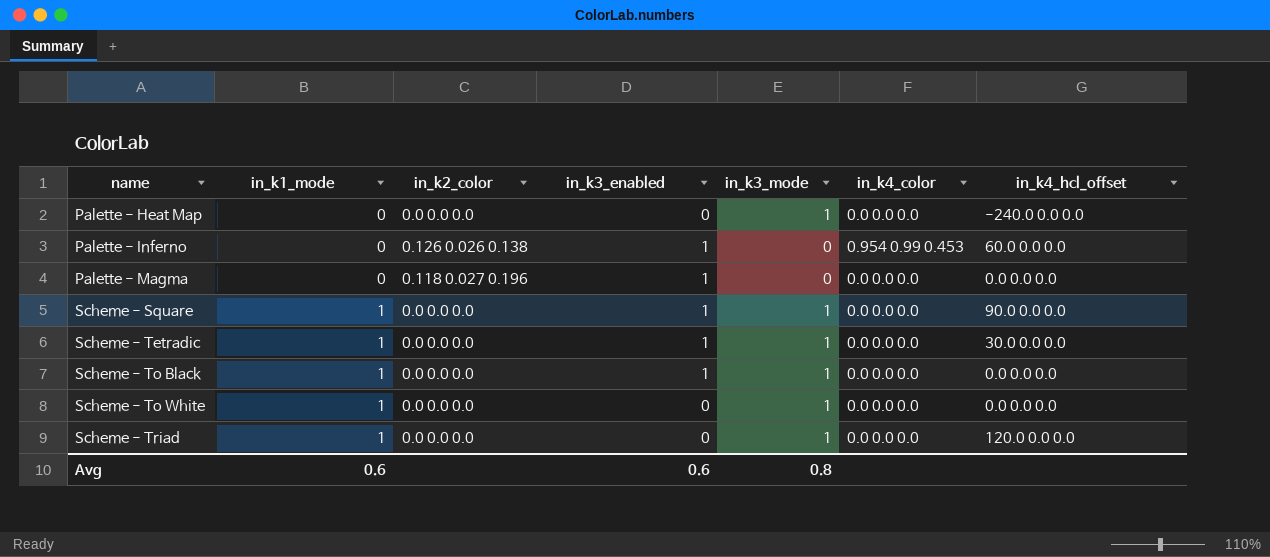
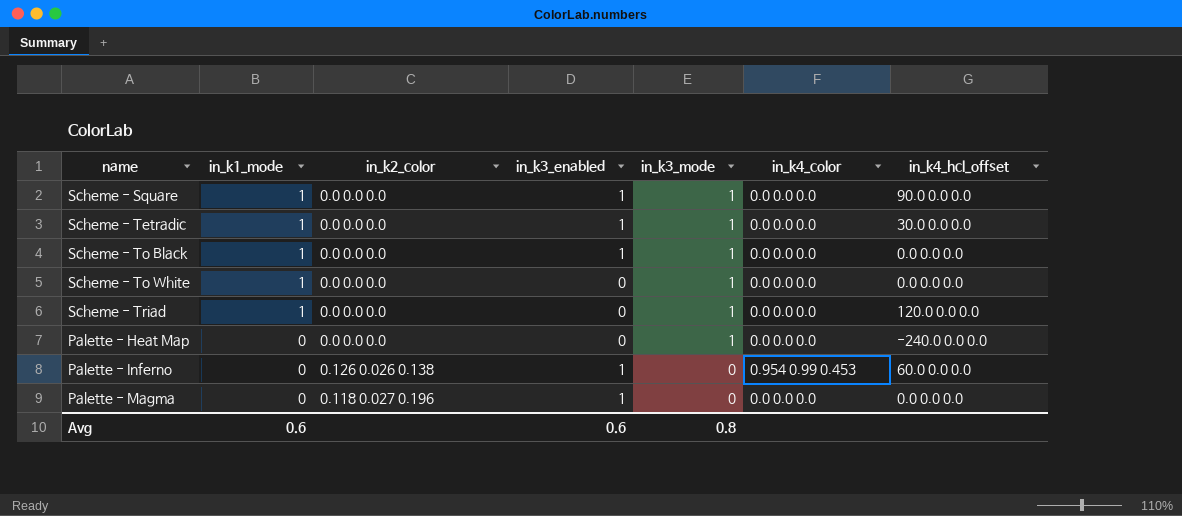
row order: name ascending -> in_k1_mode descending

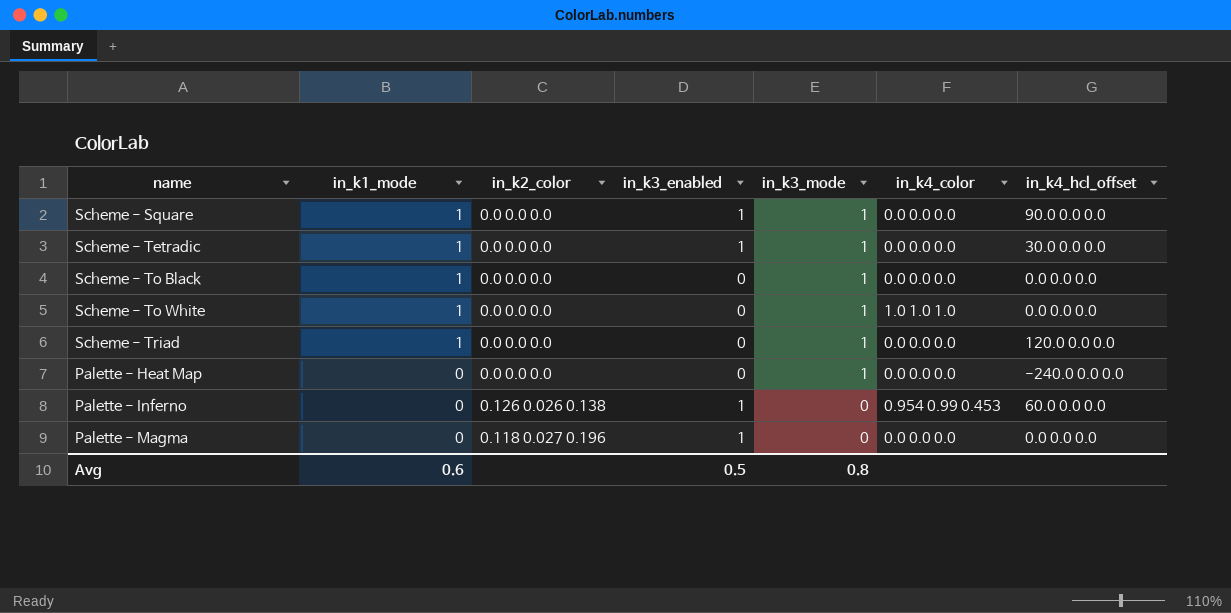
Scheme - To Black | in_k3_enabled: 1 -> 0
Scheme - To White | in_k4_color: 0.0 0.0 0.0 -> 1.0 1.0 1.0
Avg | in_k3_enabled: 0.6 -> 0.5

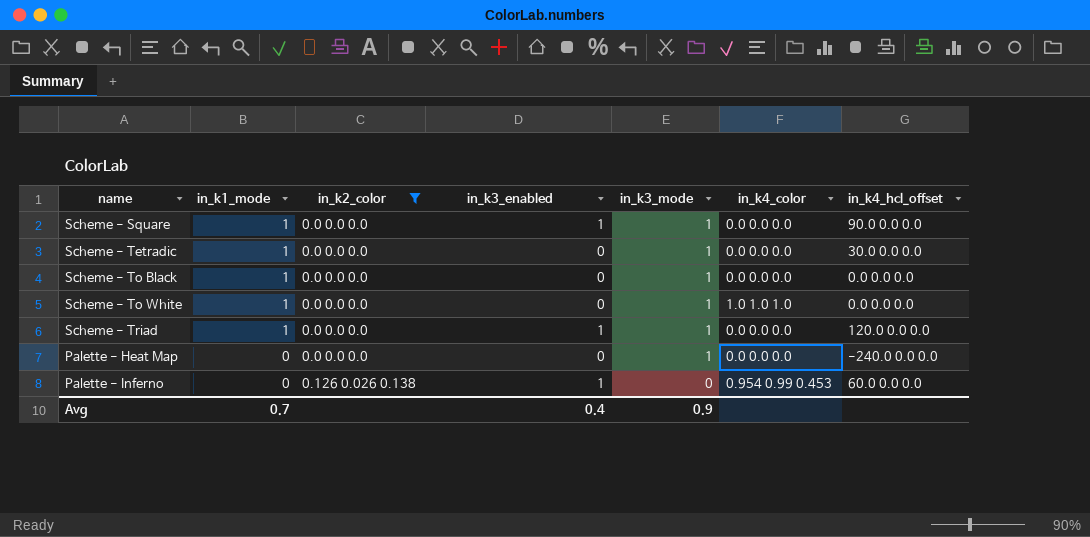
filter: none -> in_k2_color != 0.118 0.027 0.196
Scheme - Tetradic | in_k3_enabled: 1 -> 0
Scheme - Triad | in_k3_enabled: 0 -> 1
Avg | in_k1_mode: 0.6 -> 0.7
Avg | in_k3_enabled: 0.5 -> 0.4
Avg | in_k3_mode: 0.8 -> 0.9

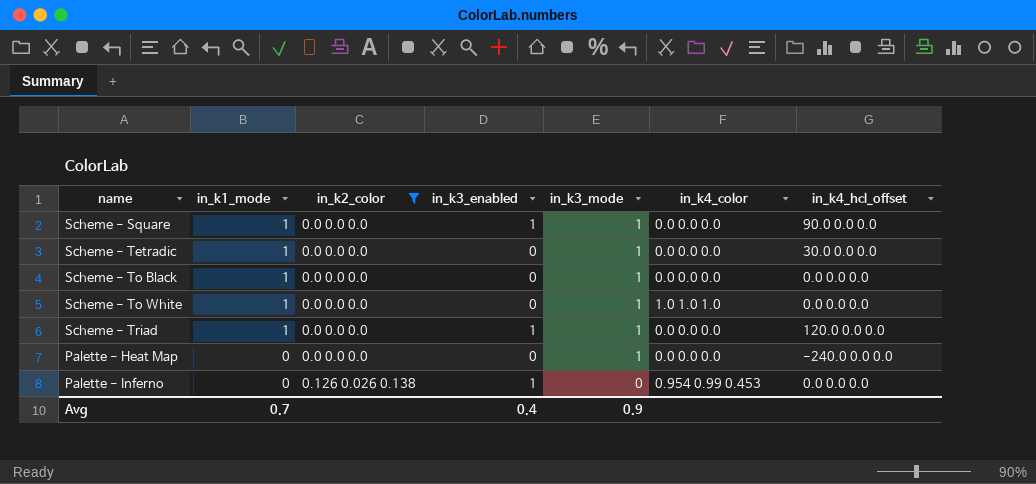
Palette - Inferno | in_k4_hcl_offset: 60.0 0.0 0.0 -> 0.0 0.0 0.0

